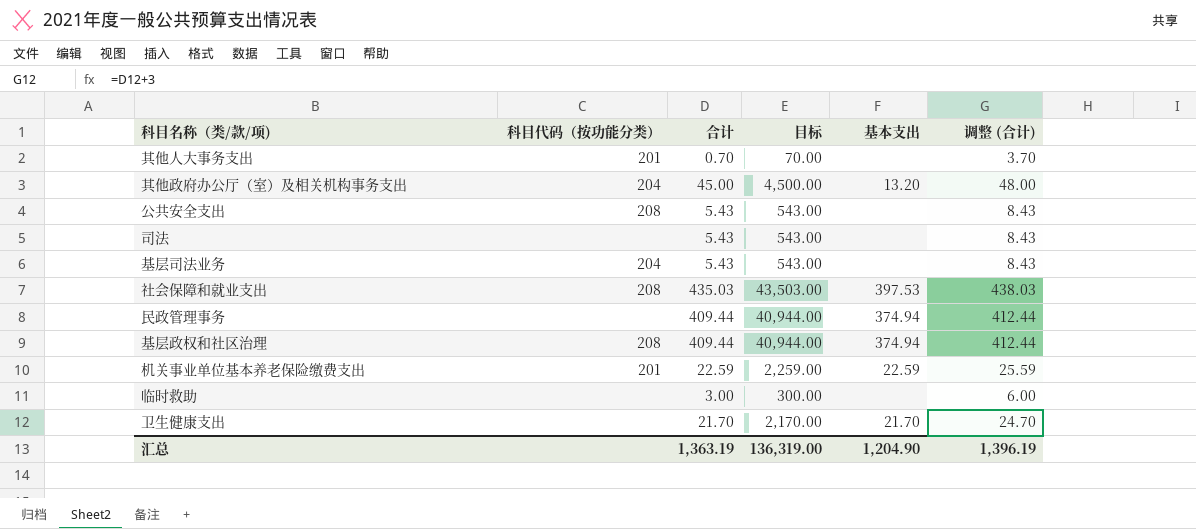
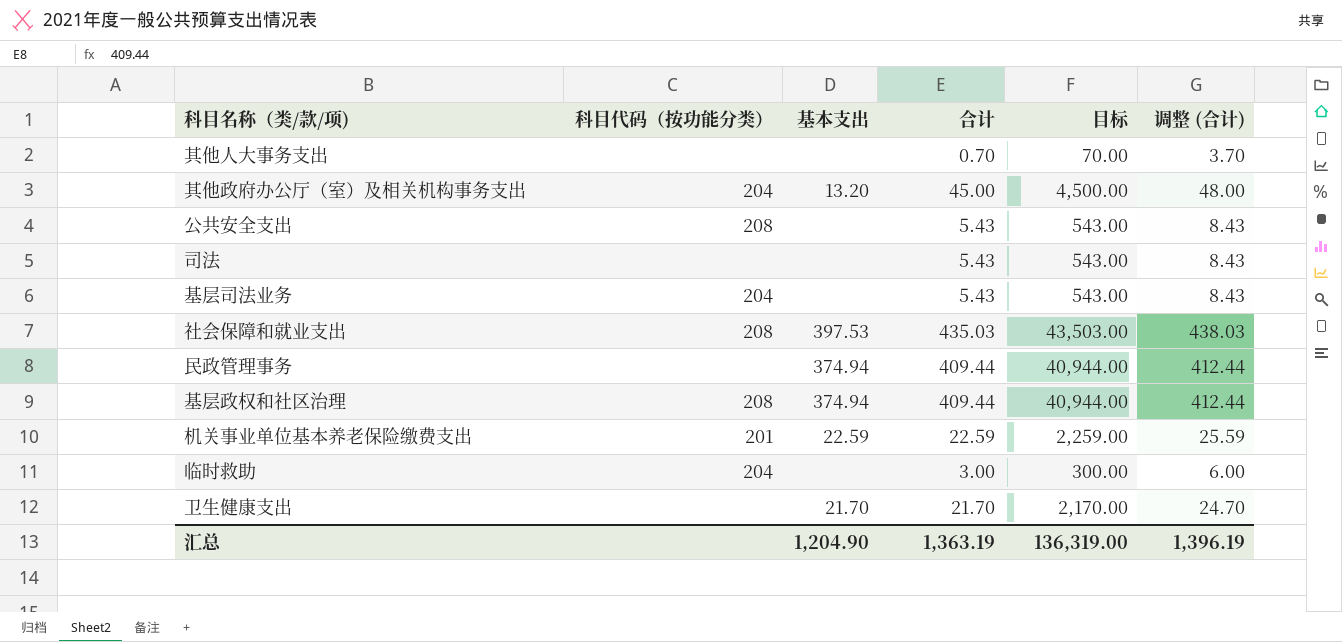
column 基本支出 | position: 5 -> 3
其他人大事务支出 | 科目代码（按功能分类）: 201 -> none
临时救助 | 科目代码（按功能分类）: none -> 204

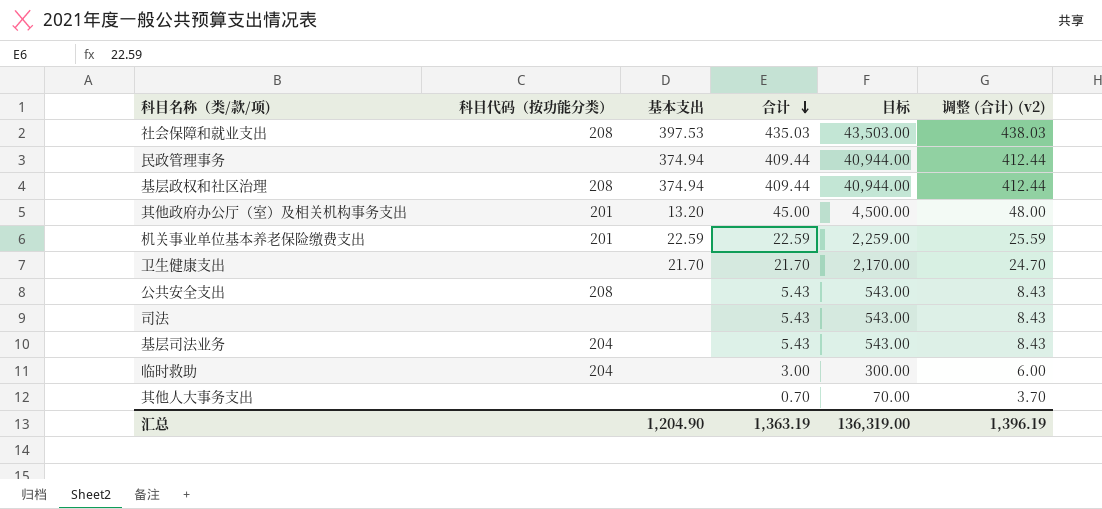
row order: none -> 合计 descending
column name: 调整 (合计) -> 调整 (合计) (v2)
其他政府办公厅（室）及相关机构事务支出 | 科目代码（按功能分类）: 204 -> 201

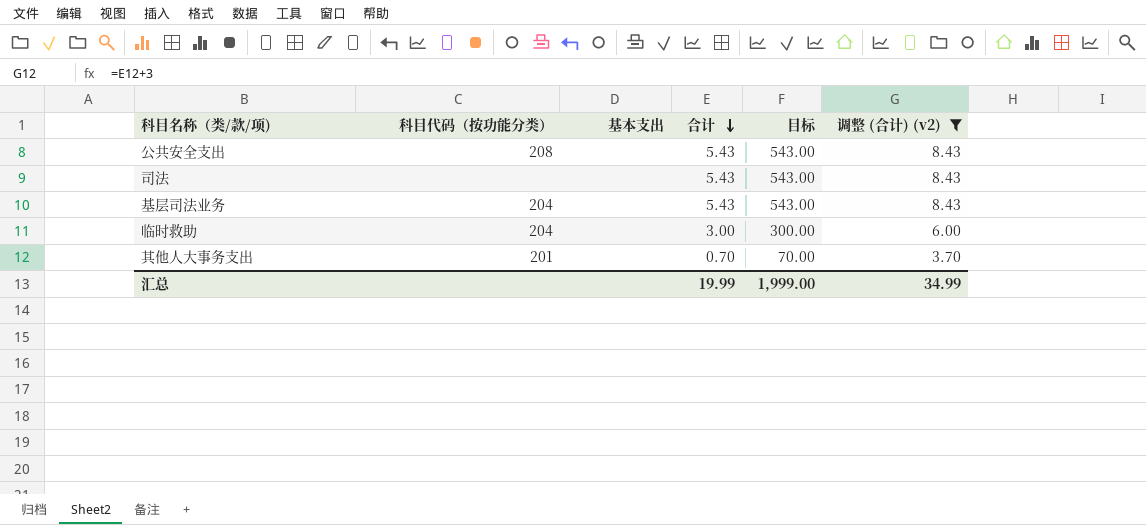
filter: none -> 调整 (合计) (v2) <= 8.43
其他人大事务支出 | 科目代码（按功能分类）: none -> 201
汇总 | 基本支出: 1,204.90 -> none
汇总 | 合计: 1,363.19 -> 19.99
汇总 | 目标: 136,319.00 -> 1,999.00
汇总 | 调整 (合计) (v2): 1,396.19 -> 34.99

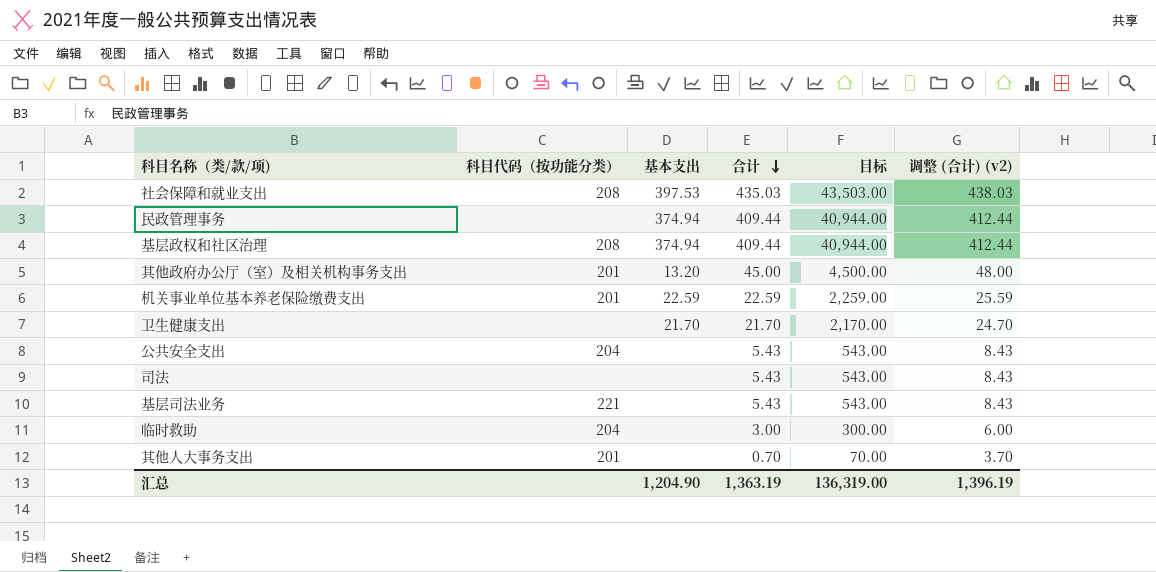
filter: 调整 (合计) (v2) <= 8.43 -> none
公共安全支出 | 科目代码（按功能分类）: 208 -> 204
基层司法业务 | 科目代码（按功能分类）: 204 -> 221
汇总 | 基本支出: none -> 1,204.90
汇总 | 合计: 19.99 -> 1,363.19
汇总 | 目标: 1,999.00 -> 136,319.00
汇总 | 调整 (合计) (v2): 34.99 -> 1,396.19

